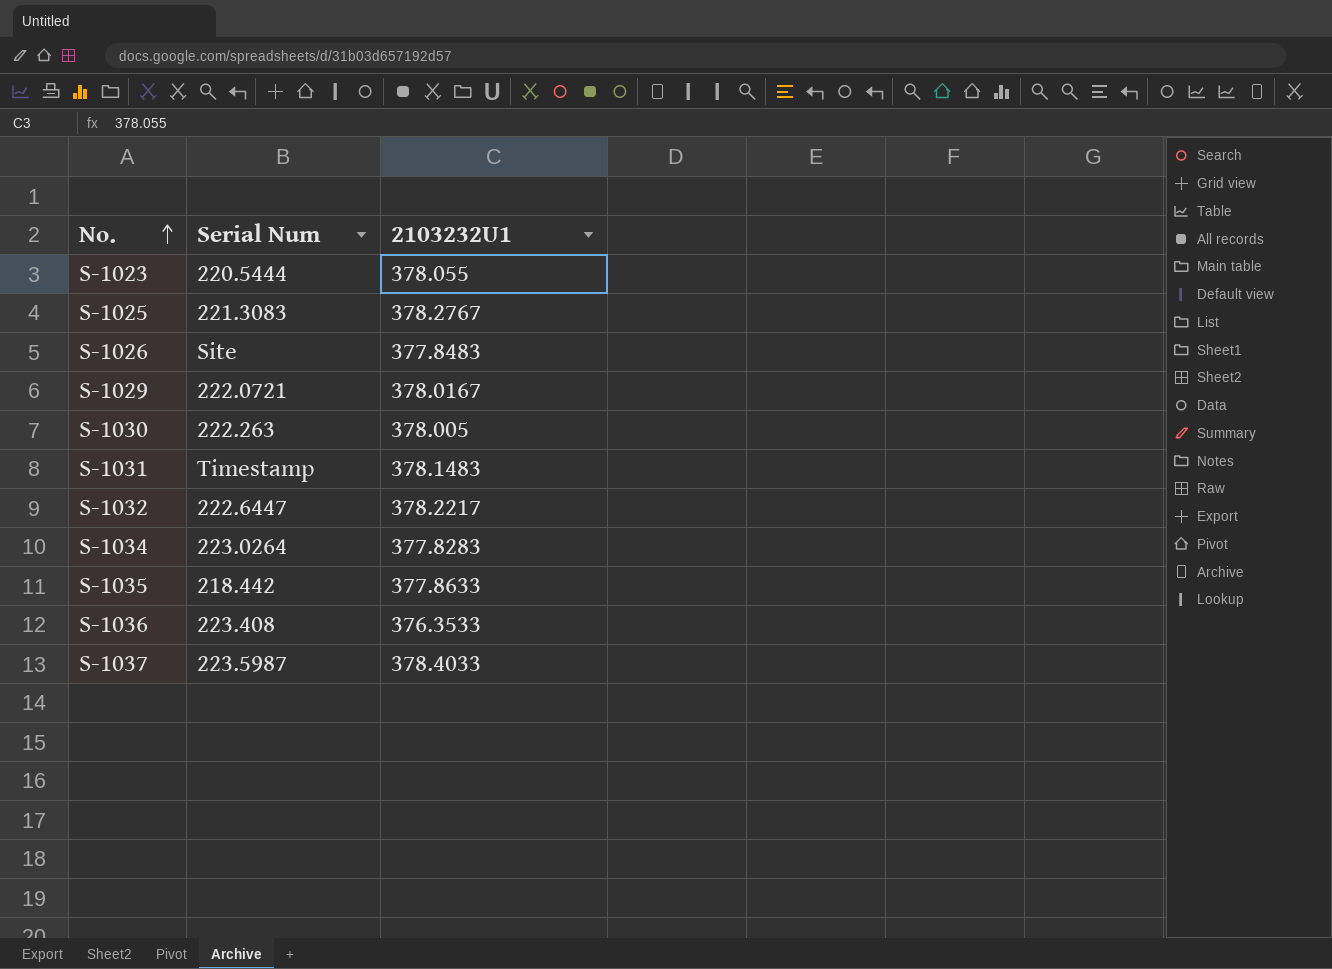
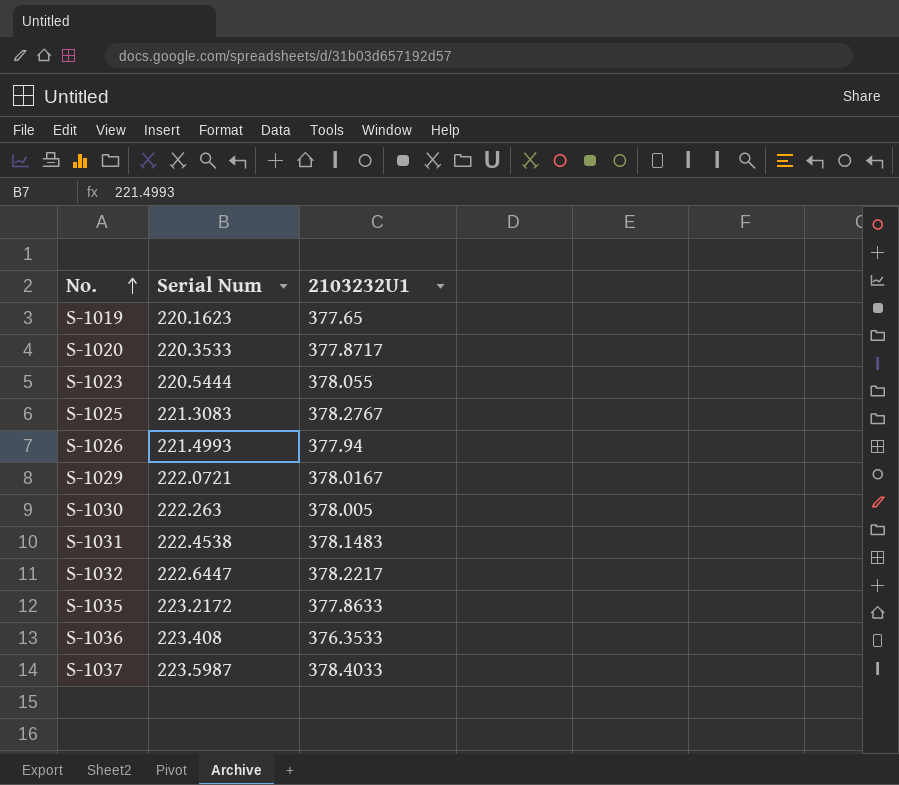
row S-1034: 223.0264 | 377.8283 -> none
row S-1019: none -> 220.1623 | 377.65
row S-1020: none -> 220.3533 | 377.8717
S-1026 | Serial Num: Site -> 221.4993
S-1026 | 2103232U1: 377.8483 -> 377.94
S-1031 | Serial Num: Timestamp -> 222.4538
S-1035 | Serial Num: 218.442 -> 223.2172

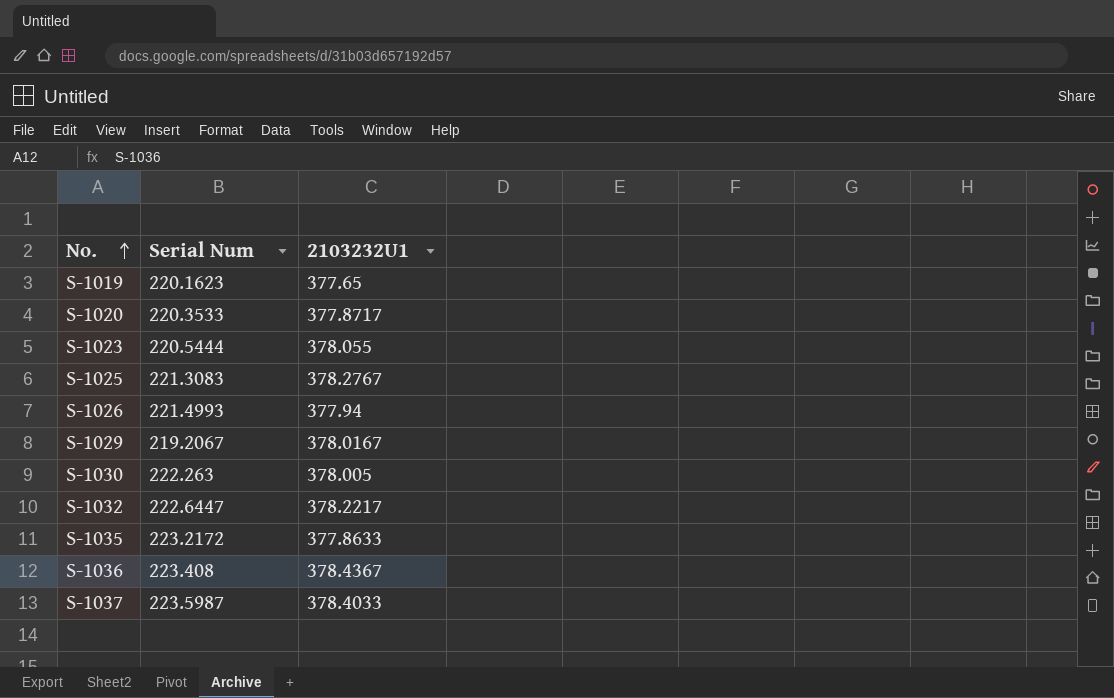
row S-1031: 222.4538 | 378.1483 -> none
S-1029 | Serial Num: 222.0721 -> 219.2067
S-1036 | 2103232U1: 376.3533 -> 378.4367

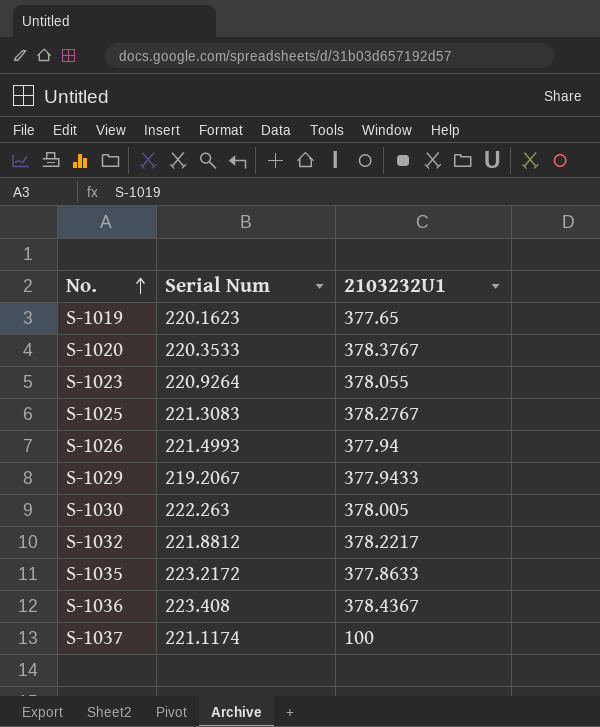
S-1020 | 2103232U1: 377.8717 -> 378.3767
S-1023 | Serial Num: 220.5444 -> 220.9264
S-1029 | 2103232U1: 378.0167 -> 377.9433
S-1032 | Serial Num: 222.6447 -> 221.8812
S-1037 | Serial Num: 223.5987 -> 221.1174
S-1037 | 2103232U1: 378.4033 -> 100

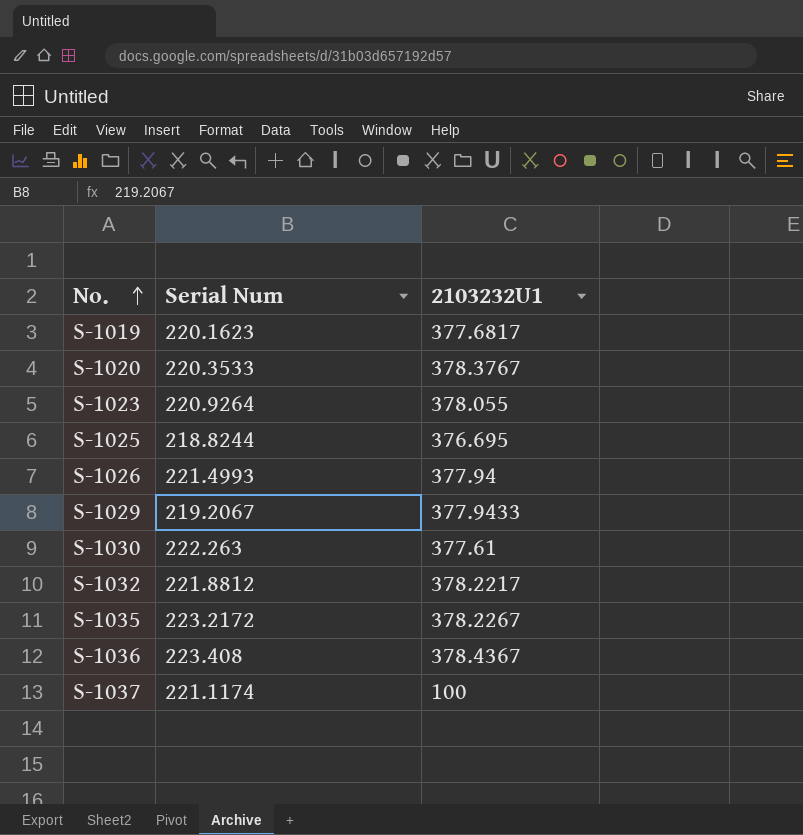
S-1019 | 2103232U1: 377.65 -> 377.6817
S-1025 | Serial Num: 221.3083 -> 218.8244
S-1025 | 2103232U1: 378.2767 -> 376.695
S-1030 | 2103232U1: 378.005 -> 377.61
S-1035 | 2103232U1: 377.8633 -> 378.2267

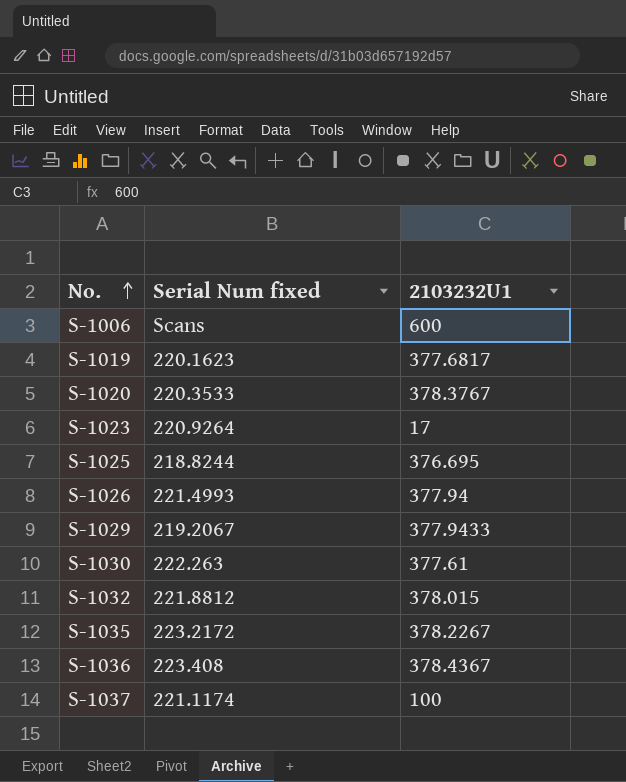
column name: Serial Num -> Serial Num fixed
row S-1006: none -> Scans | 600
S-1023 | 2103232U1: 378.055 -> 17
S-1032 | 2103232U1: 378.2217 -> 378.015

